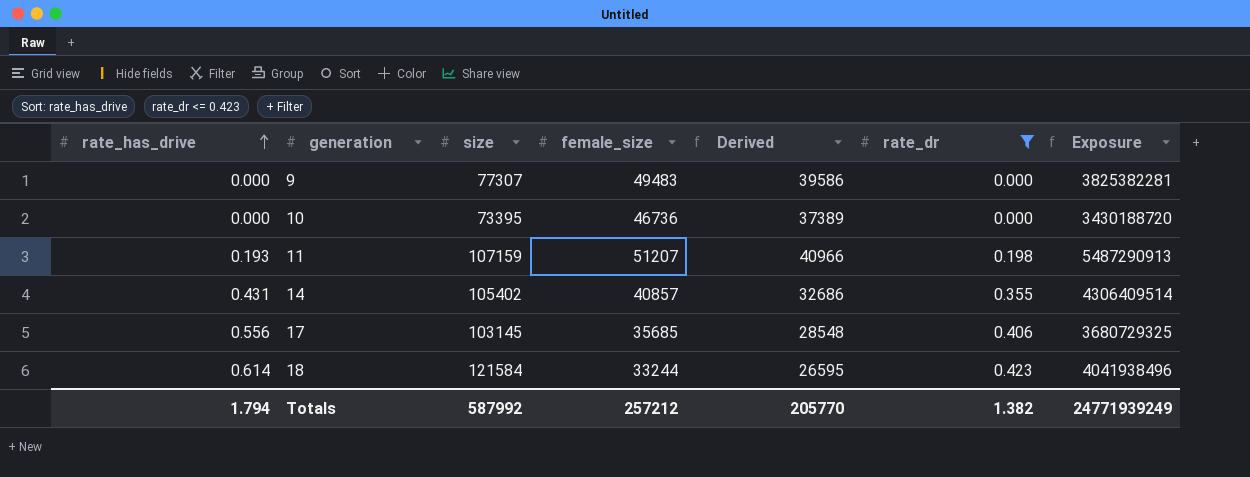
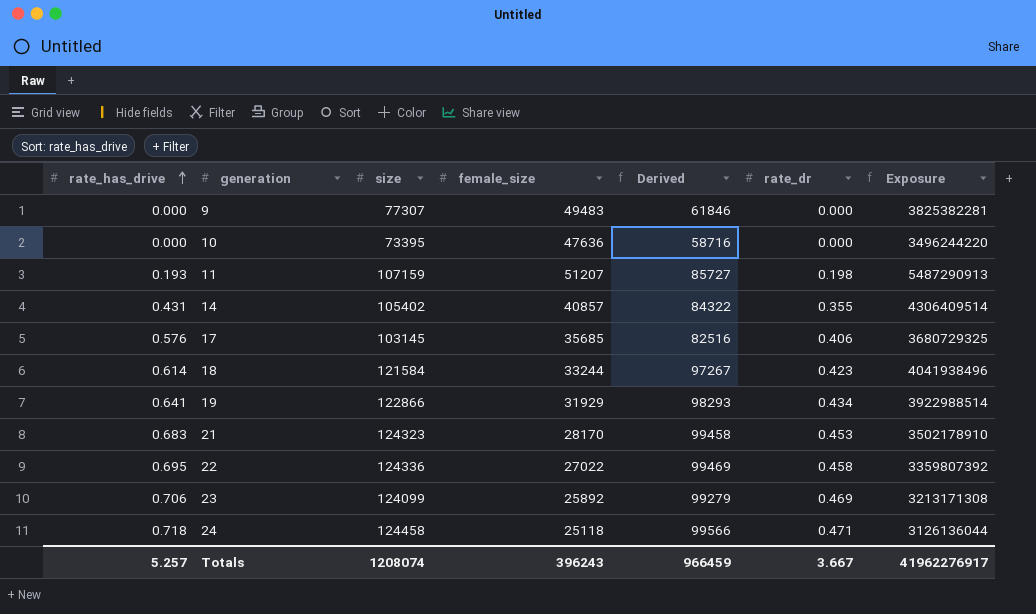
filter: rate_dr <= 0.423 -> none
column Derived | formula: [female_size] * 0.8 -> [size] * 0.8
10 | female_size: 46736 -> 47636
10 | Exposure: 3430188720 -> 3496244220
17 | rate_has_drive: 0.556 -> 0.576
Totals | rate_has_drive: 1.794 -> 5.257
Totals | size: 587992 -> 1208074
Totals | female_size: 257212 -> 396243
Totals | Derived: 205770 -> 966459
Totals | rate_dr: 1.382 -> 3.667
Totals | Exposure: 24771939249 -> 41962276917

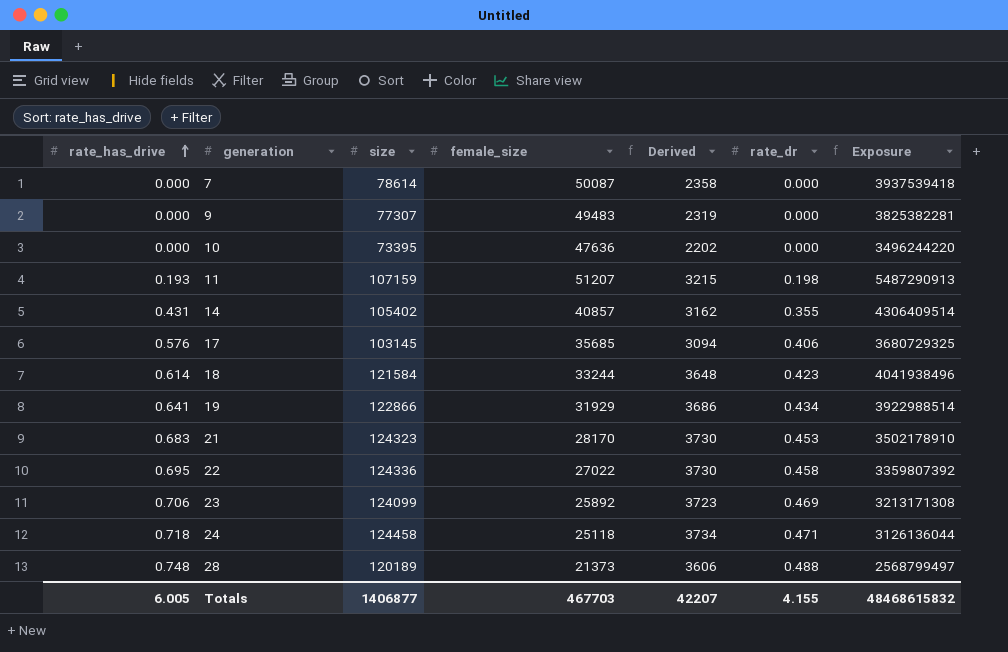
column Derived | formula: [size] * 0.8 -> [size] * 0.03
row 7: none -> 0.000 | 78614 | 50087 | 2358 | 0.000 | 3937539418
row 28: none -> 0.748 | 120189 | 21373 | 3606 | 0.488 | 2568799497
Totals | rate_has_drive: 5.257 -> 6.005
Totals | size: 1208074 -> 1406877
Totals | female_size: 396243 -> 467703
Totals | Derived: 966459 -> 42207
Totals | rate_dr: 3.667 -> 4.155
Totals | Exposure: 41962276917 -> 48468615832

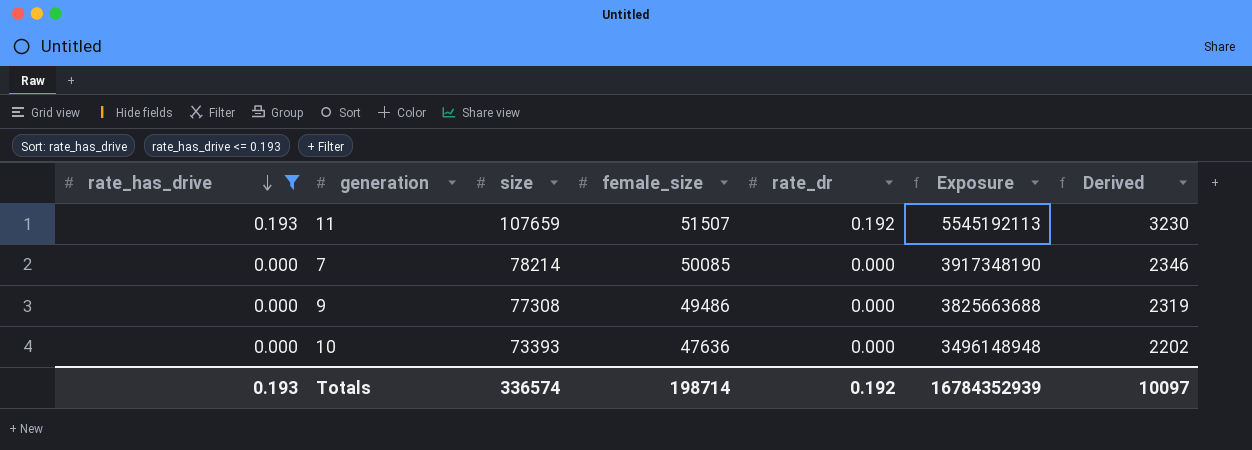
filter: none -> rate_has_drive <= 0.193
row order: rate_has_drive ascending -> rate_has_drive descending
column Derived | position: 5 -> 7
11 | size: 107159 -> 107659
11 | female_size: 51207 -> 51507
11 | rate_dr: 0.198 -> 0.192
11 | Exposure: 5487290913 -> 5545192113
11 | Derived: 3215 -> 3230
7 | size: 78614 -> 78214
7 | female_size: 50087 -> 50085
7 | Exposure: 3937539418 -> 3917348190
7 | Derived: 2358 -> 2346
9 | size: 77307 -> 77308
9 | female_size: 49483 -> 49486
9 | Exposure: 3825382281 -> 3825663688
10 | size: 73395 -> 73393
10 | Exposure: 3496244220 -> 3496148948
Totals | rate_has_drive: 6.005 -> 0.193
Totals | size: 1406877 -> 336574
Totals | female_size: 467703 -> 198714
Totals | rate_dr: 4.155 -> 0.192
Totals | Exposure: 48468615832 -> 16784352939
Totals | Derived: 42207 -> 10097

